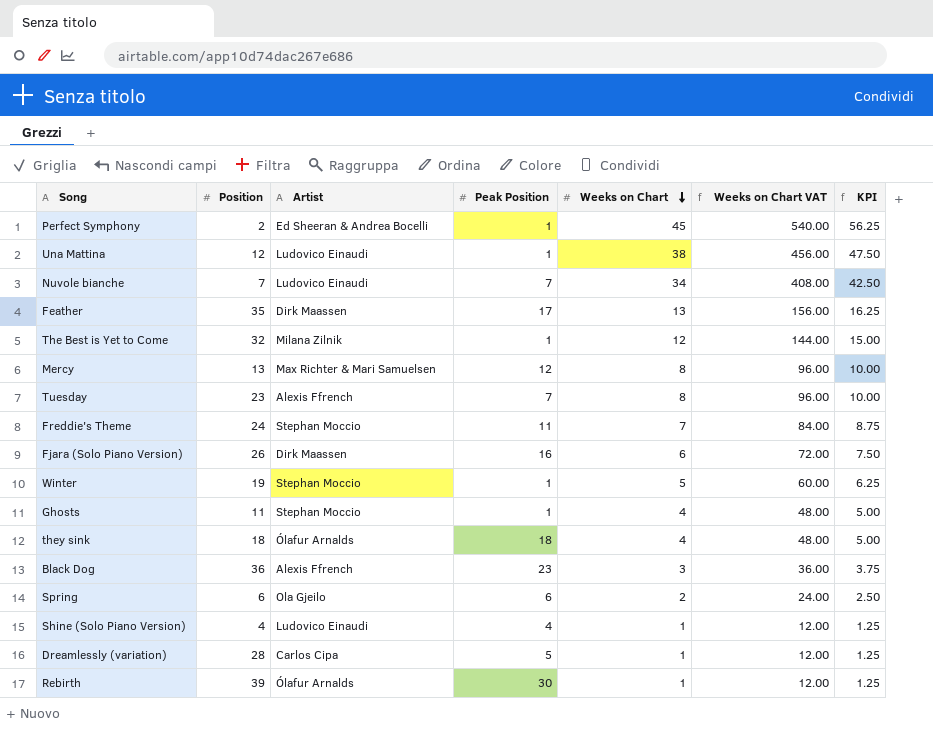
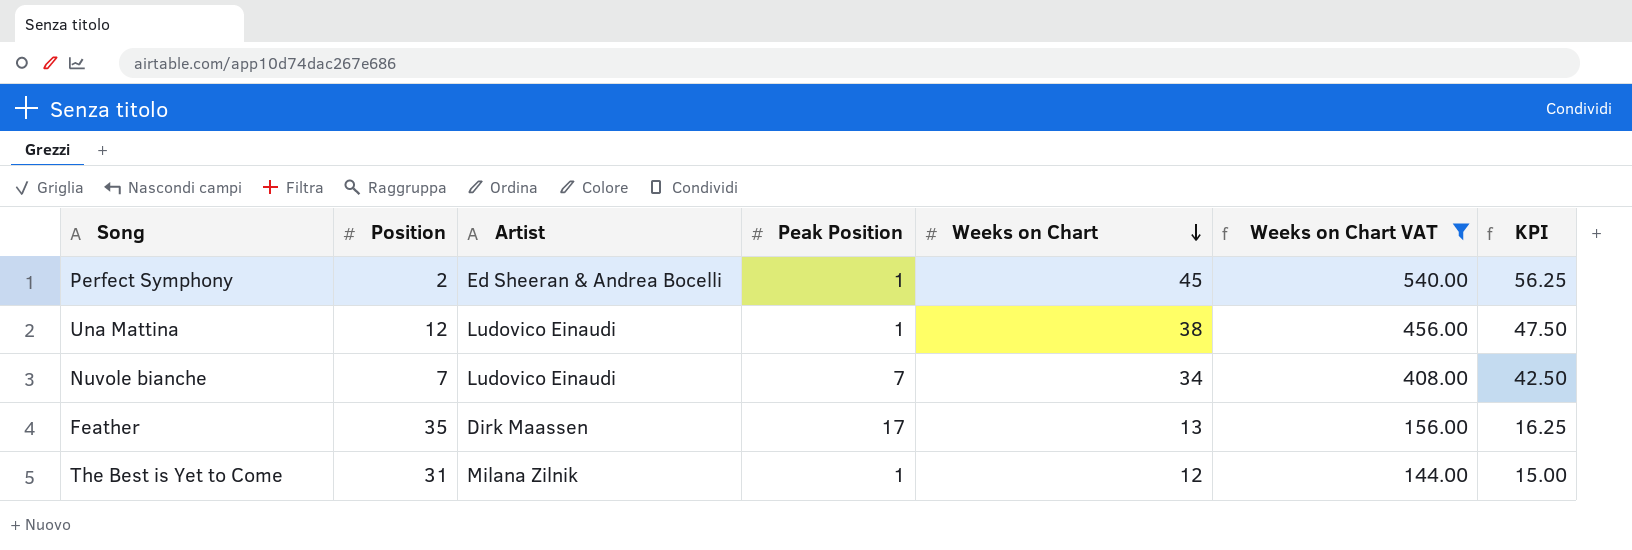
filter: none -> Weeks on Chart VAT >= 144.00
The Best is Yet to Come | Position: 32 -> 31

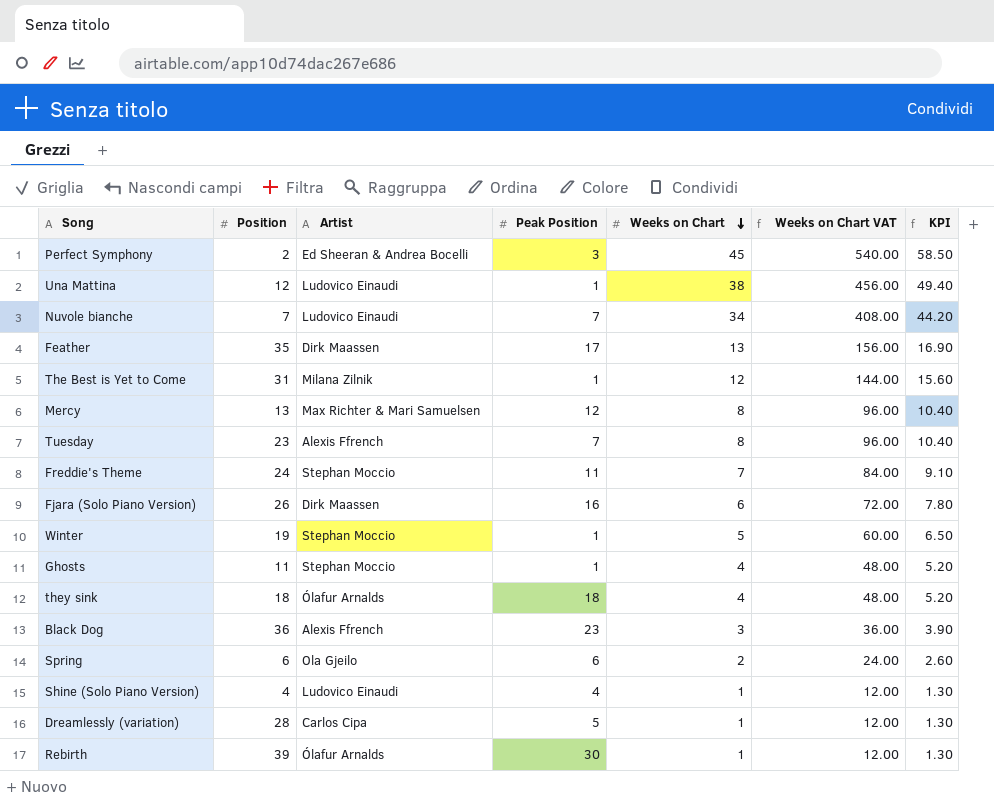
filter: Weeks on Chart VAT >= 144.00 -> none
column KPI | formula: [Weeks on Chart] * 1.25 -> [Weeks on Chart] * 1.3
Perfect Symphony | Peak Position: 1 -> 3

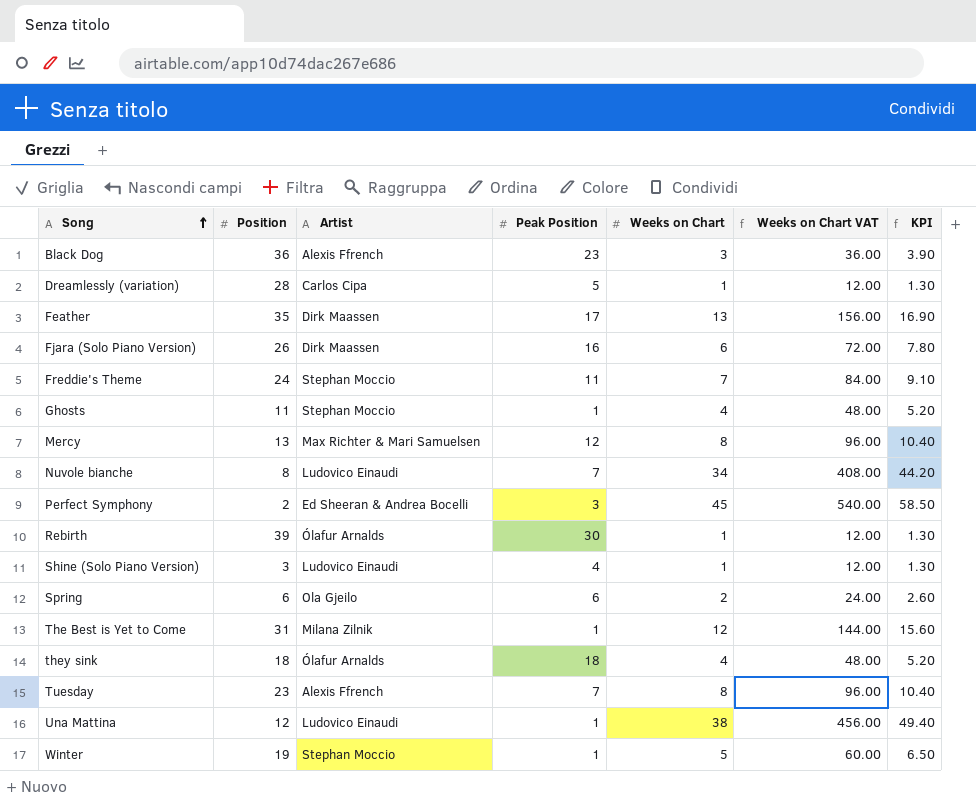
row order: Weeks on Chart descending -> Song ascending
Nuvole bianche | Position: 7 -> 8
Shine (Solo Piano Version) | Position: 4 -> 3

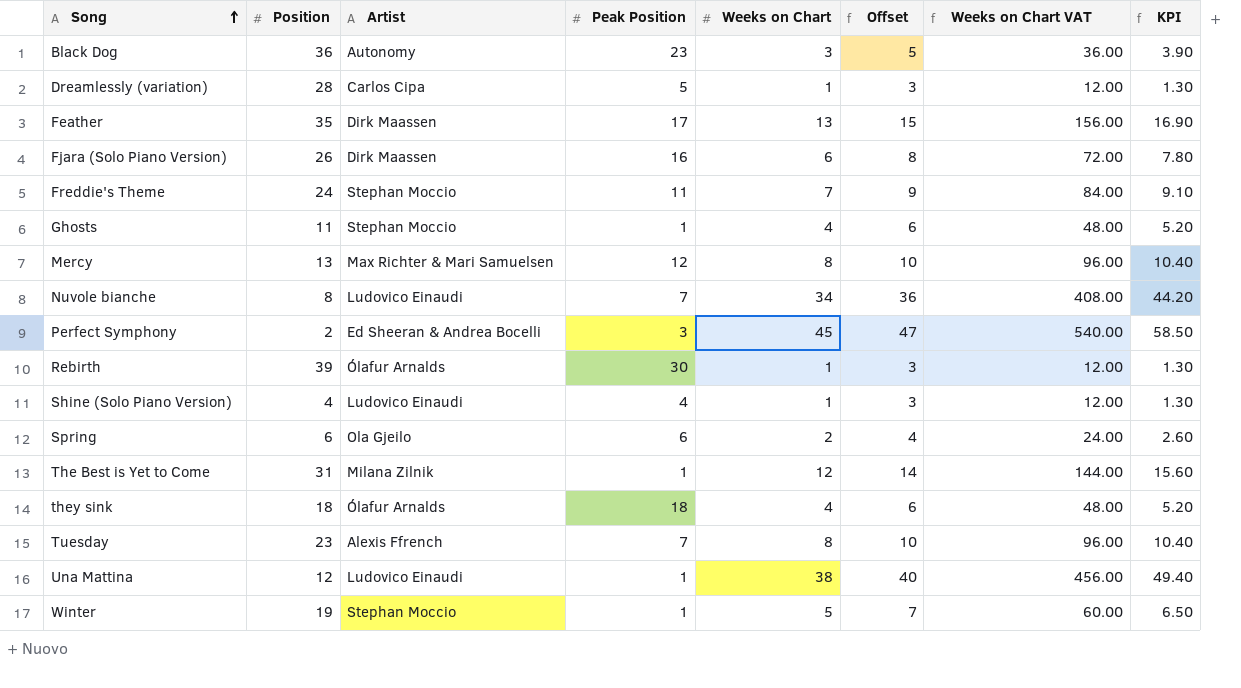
column Offset | formula: none -> [Weeks on Chart] + 2
Black Dog | Artist: Alexis Ffrench -> Autonomy
Shine (Solo Piano Version) | Position: 3 -> 4

